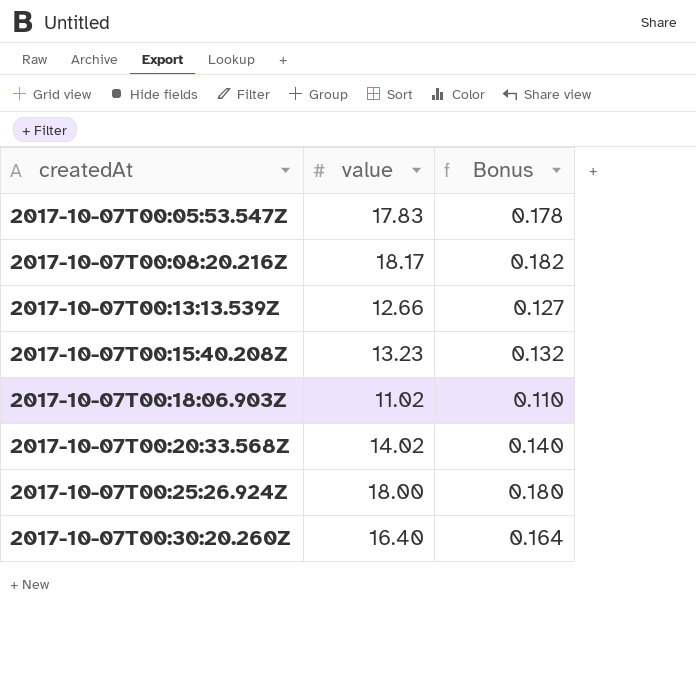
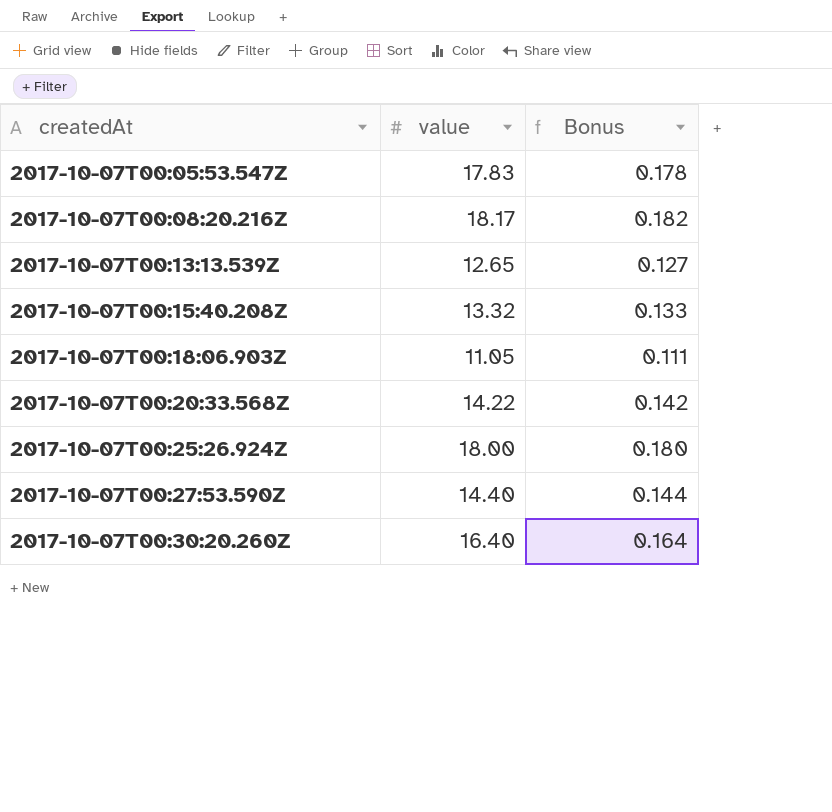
2017-10-07T00:13:13.539Z | value: 12.66 -> 12.65
2017-10-07T00:15:40.208Z | value: 13.23 -> 13.32
2017-10-07T00:15:40.208Z | Bonus: 0.132 -> 0.133
2017-10-07T00:18:06.903Z | value: 11.02 -> 11.05
2017-10-07T00:18:06.903Z | Bonus: 0.110 -> 0.111
2017-10-07T00:20:33.568Z | value: 14.02 -> 14.22
2017-10-07T00:20:33.568Z | Bonus: 0.140 -> 0.142
row 2017-10-07T00:27:53.590Z: none -> 14.40 | 0.144

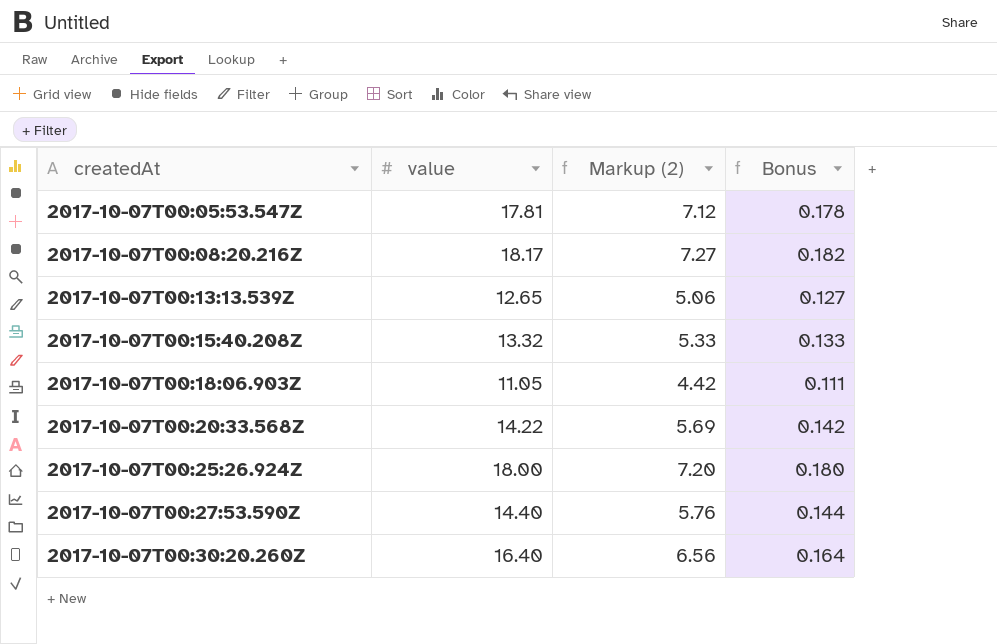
column Markup (2) | formula: none -> [value] * 0.4
2017-10-07T00:05:53.547Z | value: 17.83 -> 17.81

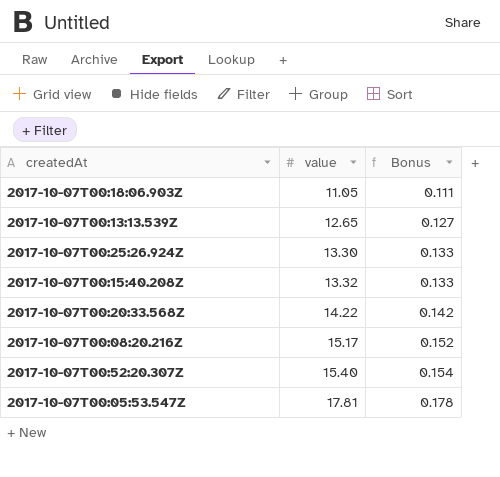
row order: createdAt ascending -> value ascending
column Markup (2) | formula: [value] * 0.4 -> none
row 2017-10-07T00:27:53.590Z: 14.40 | 5.76 | 0.144 -> none
row 2017-10-07T00:30:20.260Z: 16.40 | 6.56 | 0.164 -> none
2017-10-07T00:25:26.924Z | value: 18.00 -> 13.30
2017-10-07T00:25:26.924Z | Bonus: 0.180 -> 0.133
2017-10-07T00:08:20.216Z | value: 18.17 -> 15.17
2017-10-07T00:08:20.216Z | Bonus: 0.182 -> 0.152
row 2017-10-07T00:52:20.307Z: none -> 15.40 | 0.154

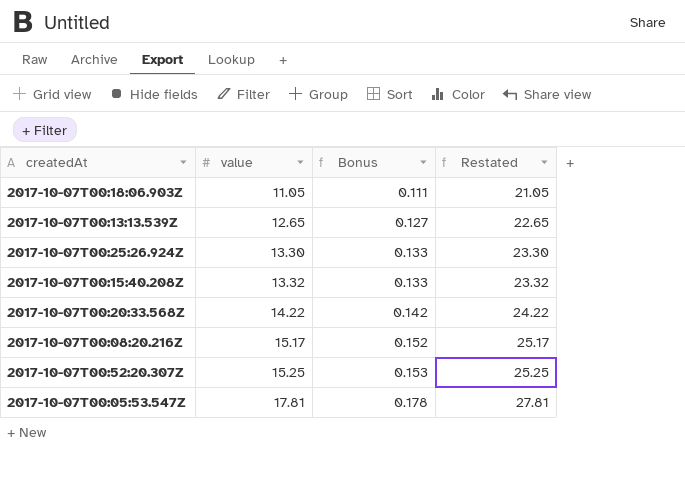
column Restated | formula: none -> [value] + 10
2017-10-07T00:52:20.307Z | value: 15.40 -> 15.25
2017-10-07T00:52:20.307Z | Bonus: 0.154 -> 0.153

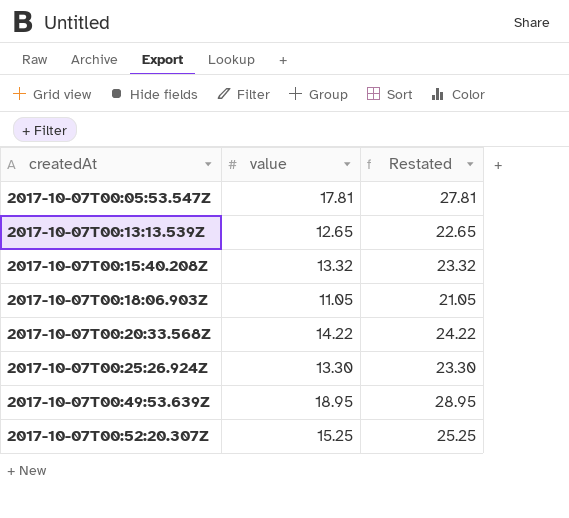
row order: value ascending -> createdAt ascending
column Bonus | formula: [value] * 0.01 -> none
row 2017-10-07T00:08:20.216Z: 15.17 | 0.152 | 25.17 -> none
row 2017-10-07T00:49:53.639Z: none -> 18.95 | 28.95

